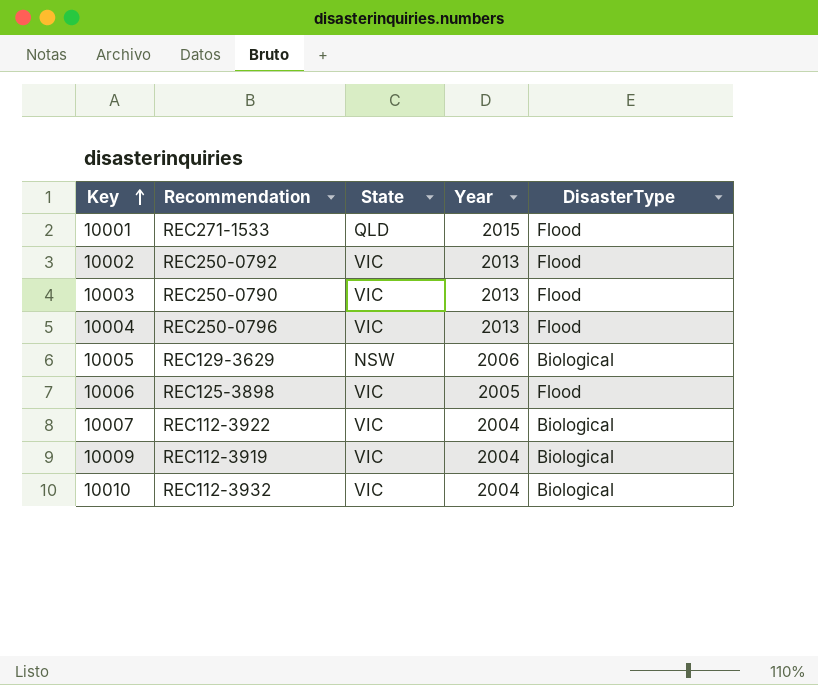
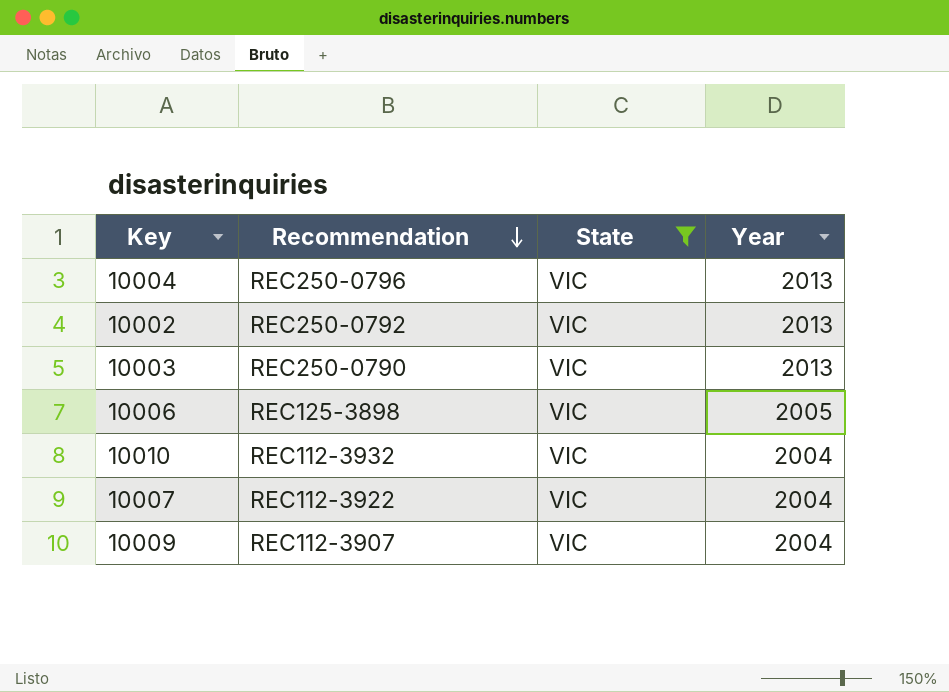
filter: none -> State = VIC
row order: Key ascending -> Recommendation descending
column DisasterType | position: 5 -> none
10009 | Recommendation: REC112-3919 -> REC112-3907

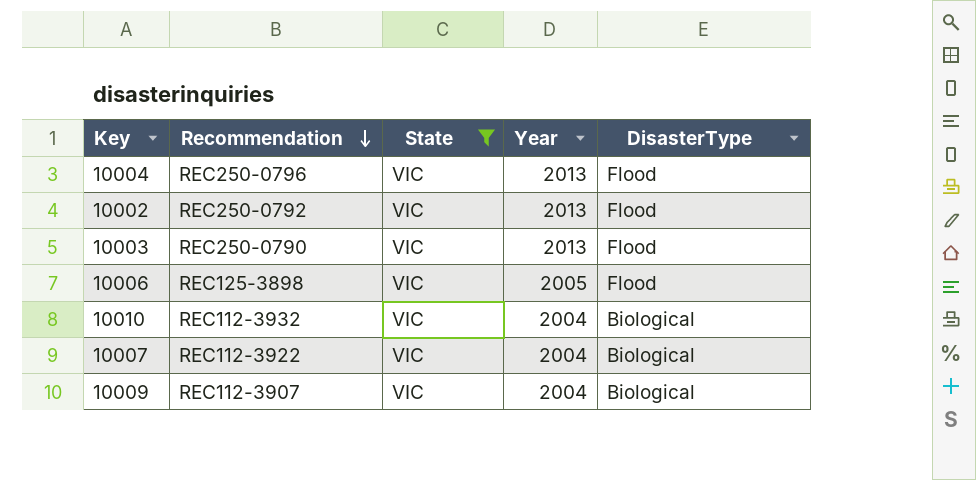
column DisasterType | position: none -> 5

